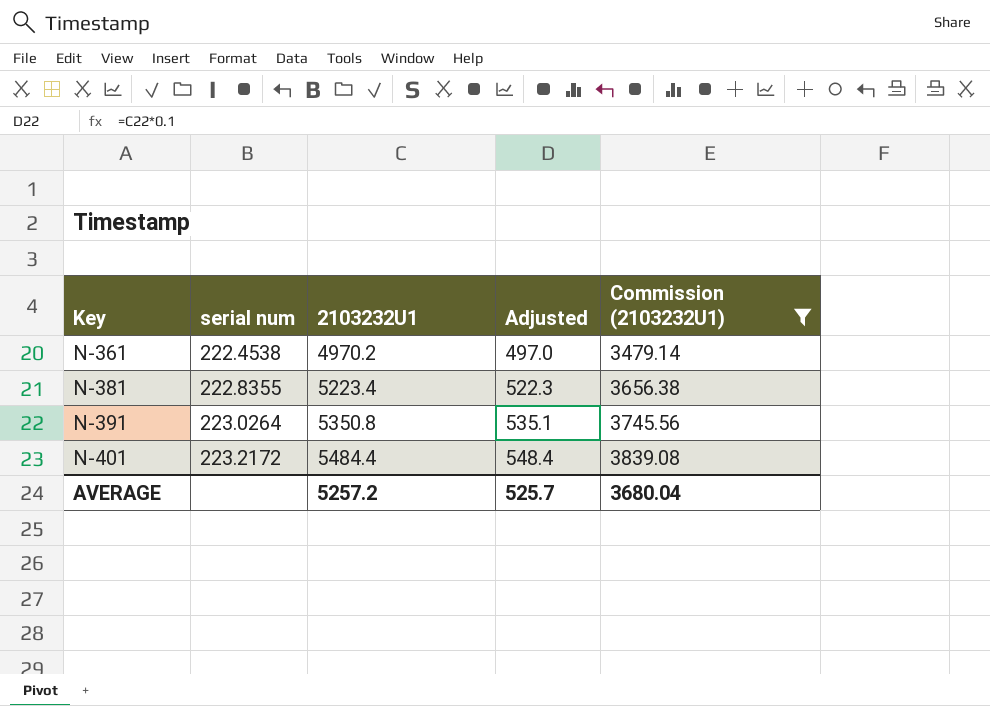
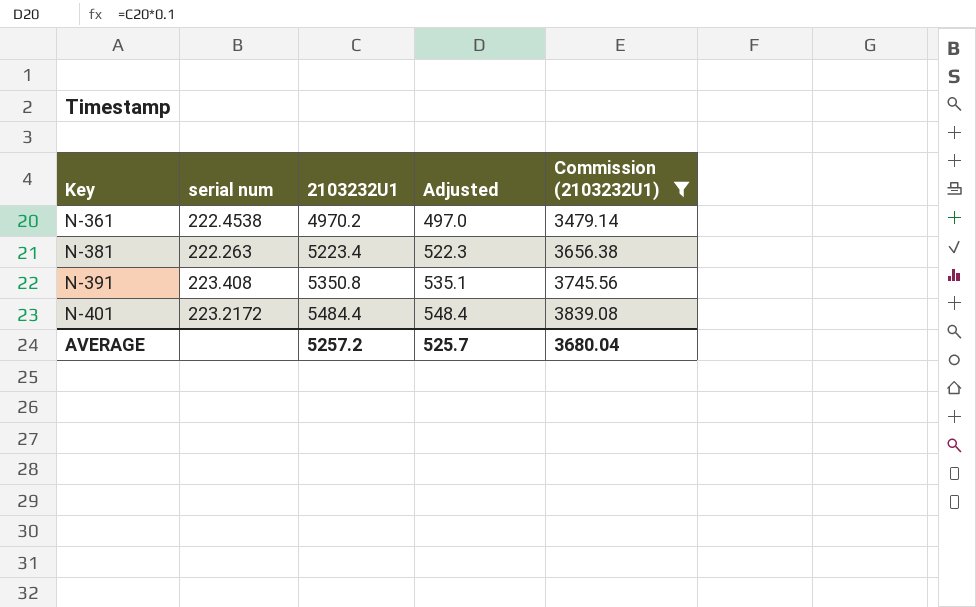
N-381 | serial num: 222.8355 -> 222.263
N-391 | serial num: 223.0264 -> 223.408

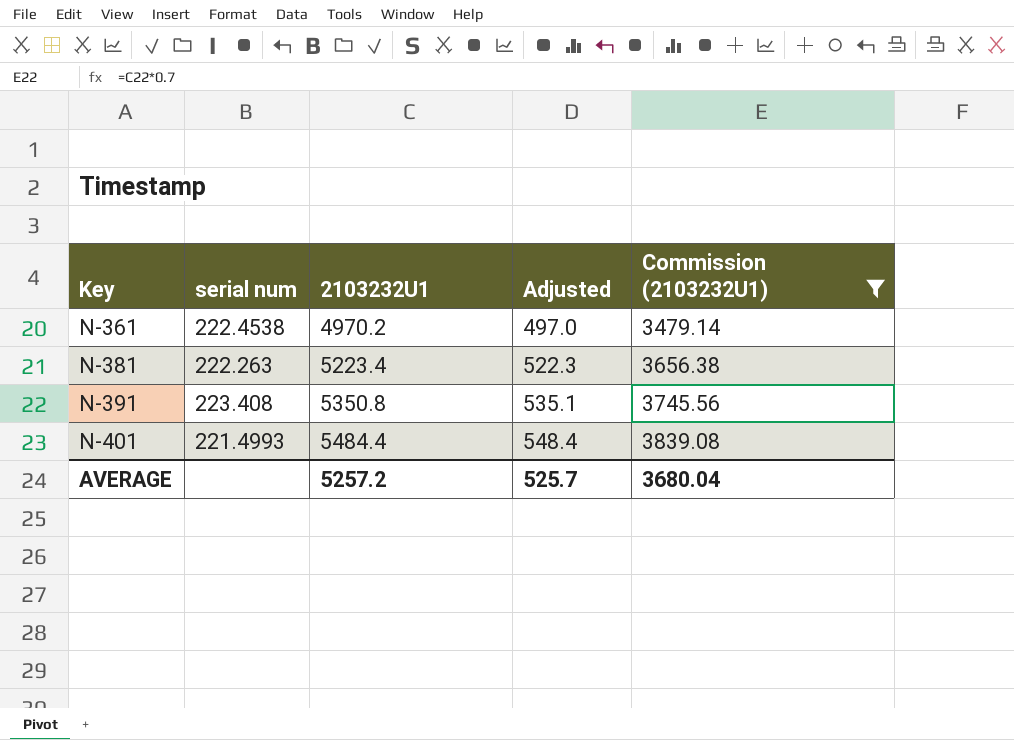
N-401 | serial num: 223.2172 -> 221.4993

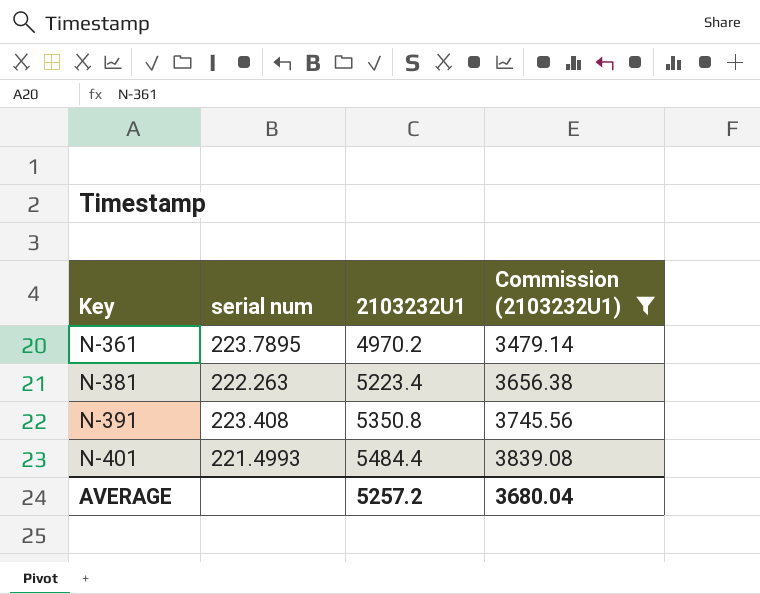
column Adjusted | formula: [2103232U1] * 0.1 -> none
N-361 | serial num: 222.4538 -> 223.7895

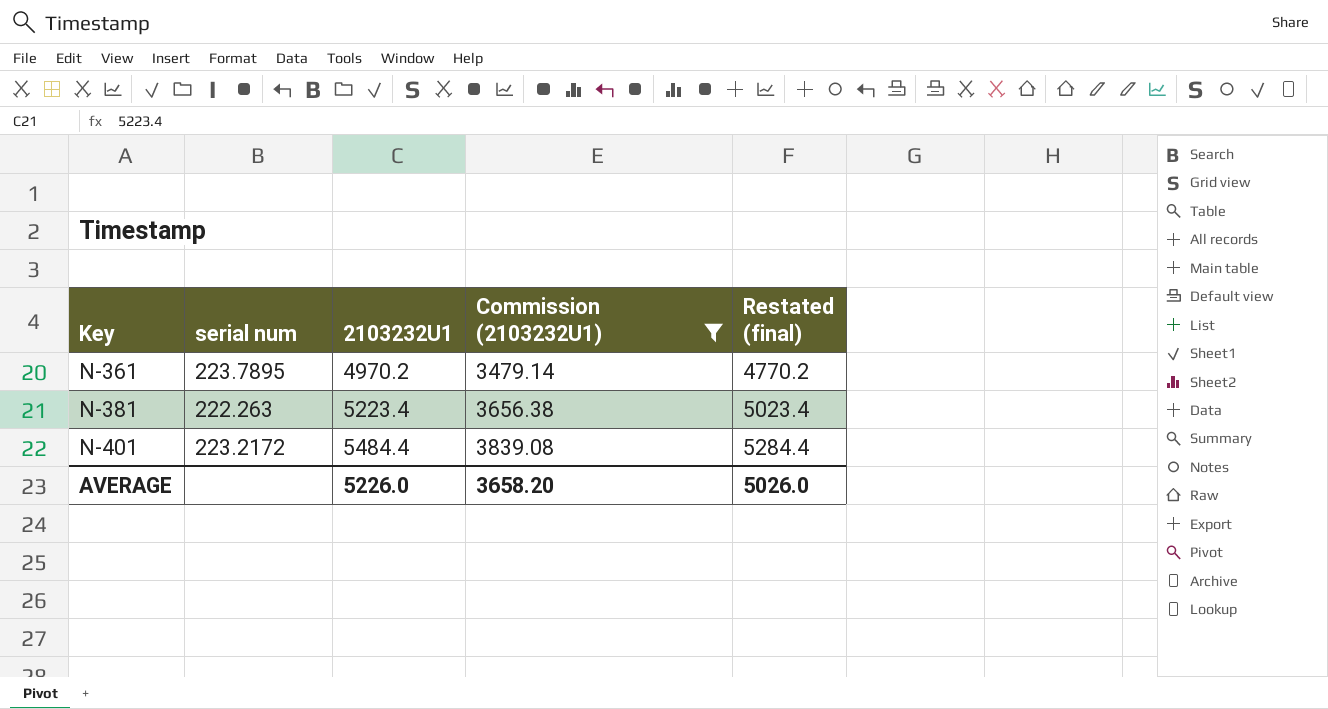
column Restated (final) | formula: none -> [2103232U1] - 200
row N-391: 223.408 | 5350.8 | 3745.56 -> none
N-401 | serial num: 221.4993 -> 223.2172
AVERAGE | 2103232U1: 5257.2 -> 5226.0
AVERAGE | Commission (2103232U1): 3680.04 -> 3658.20

